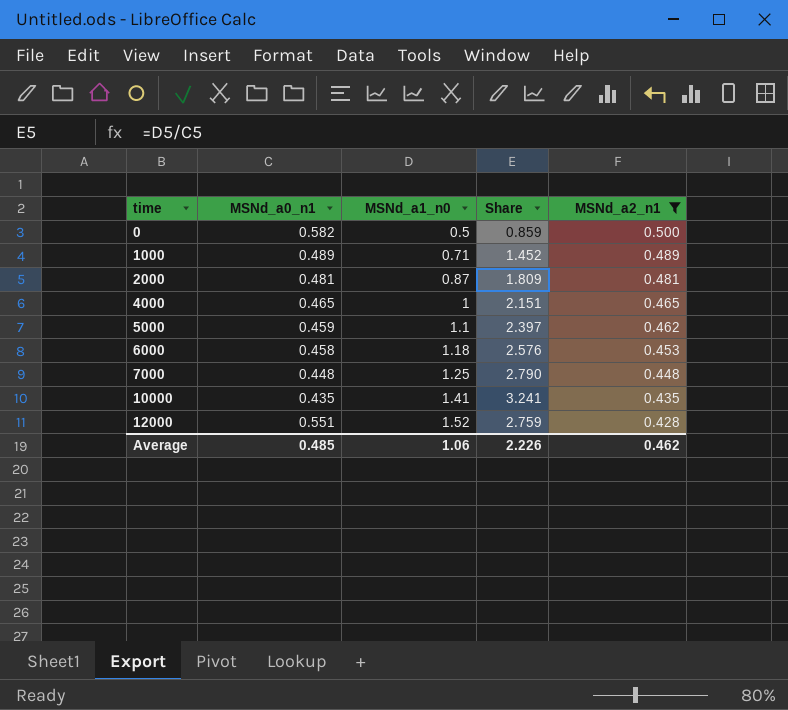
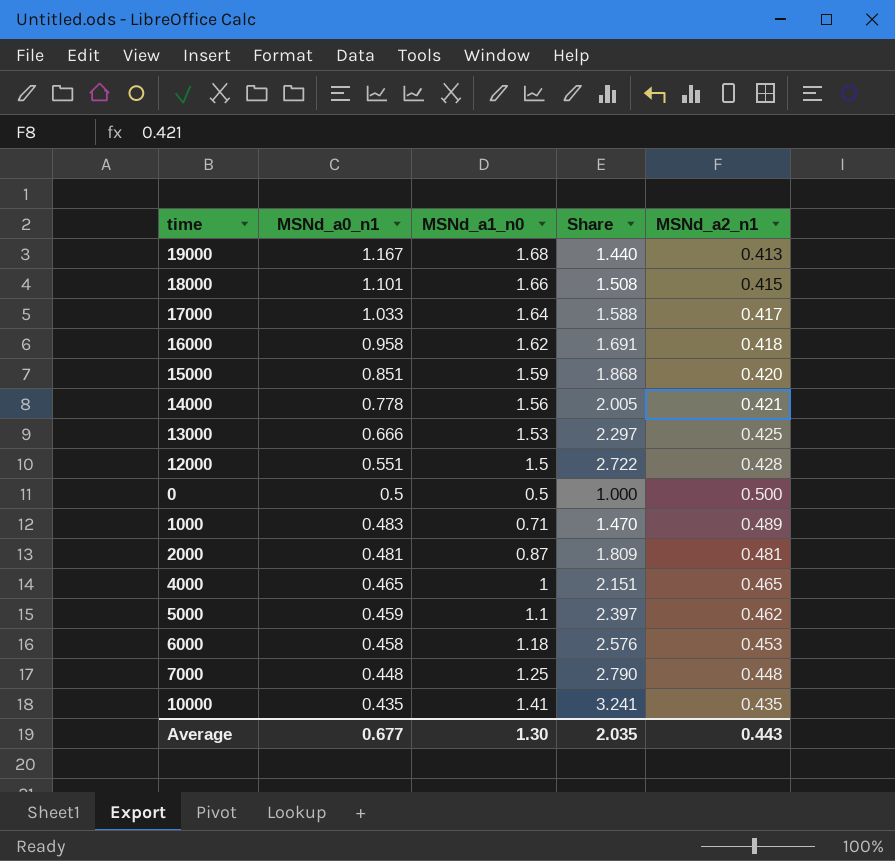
filter: MSNd_a2_n1 >= 0.428 -> none
row order: time ascending -> MSNd_a0_n1 descending
12000 | MSNd_a1_n0: 1.52 -> 1.5
12000 | Share: 2.759 -> 2.722
0 | MSNd_a0_n1: 0.582 -> 0.5
0 | Share: 0.859 -> 1.000
1000 | MSNd_a0_n1: 0.489 -> 0.483
1000 | Share: 1.452 -> 1.470
Average | MSNd_a0_n1: 0.485 -> 0.677
Average | MSNd_a1_n0: 1.06 -> 1.30
Average | Share: 2.226 -> 2.035
Average | MSNd_a2_n1: 0.462 -> 0.443

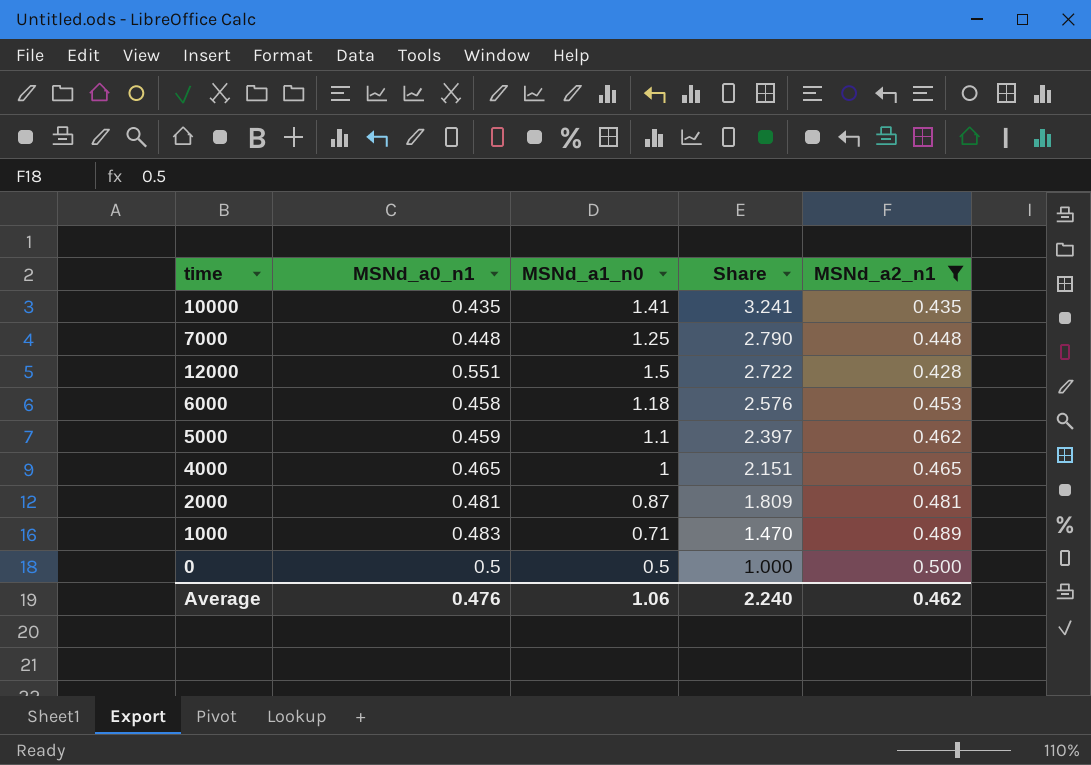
filter: none -> MSNd_a2_n1 >= 0.428
row order: MSNd_a0_n1 descending -> Share descending
Average | MSNd_a0_n1: 0.677 -> 0.476
Average | MSNd_a1_n0: 1.30 -> 1.06
Average | Share: 2.035 -> 2.240
Average | MSNd_a2_n1: 0.443 -> 0.462

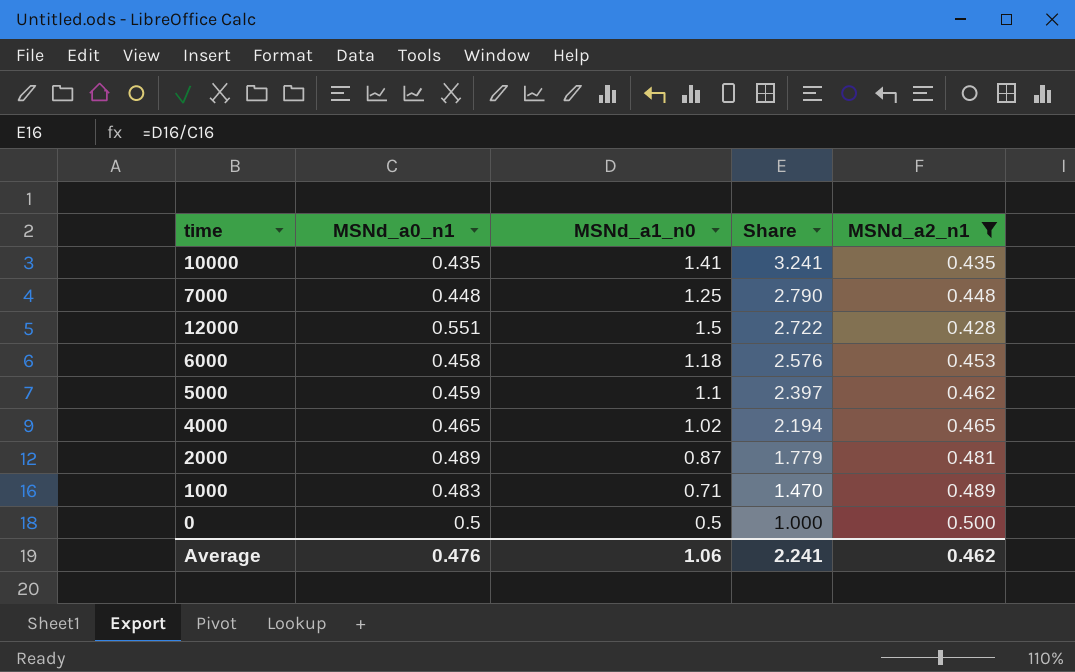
4000 | MSNd_a1_n0: 1 -> 1.02
4000 | Share: 2.151 -> 2.194
2000 | MSNd_a0_n1: 0.481 -> 0.489
2000 | Share: 1.809 -> 1.779
Average | Share: 2.240 -> 2.241

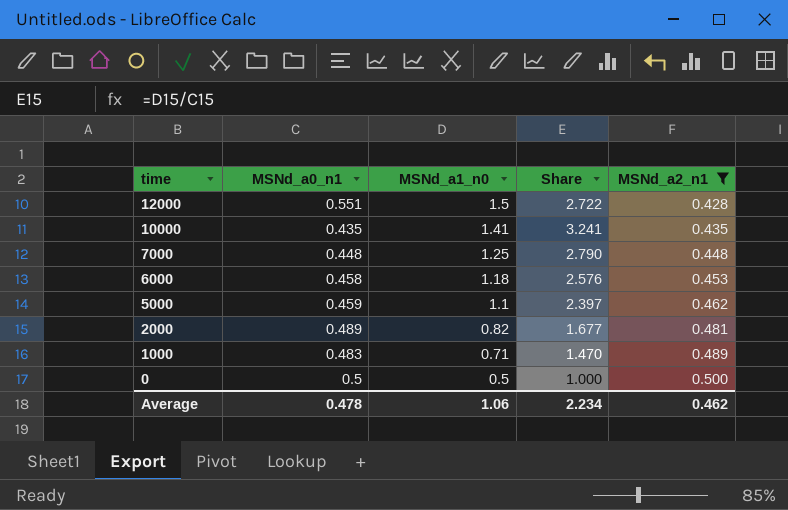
row order: Share descending -> time descending
row 4000: 0.465 | 1.02 | 2.194 | 0.465 -> none
2000 | MSNd_a1_n0: 0.87 -> 0.82
2000 | Share: 1.779 -> 1.677
Average | MSNd_a0_n1: 0.476 -> 0.478
Average | Share: 2.241 -> 2.234

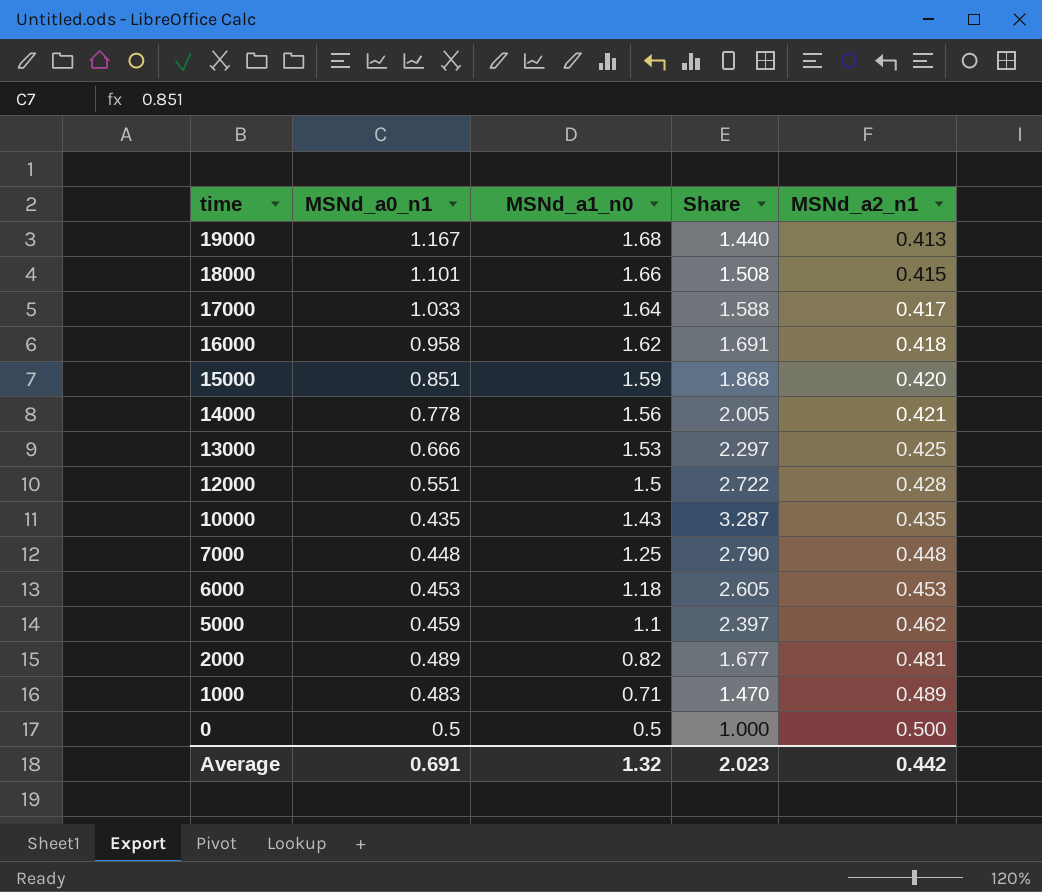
filter: MSNd_a2_n1 >= 0.428 -> none
10000 | MSNd_a1_n0: 1.41 -> 1.43
10000 | Share: 3.241 -> 3.287
6000 | MSNd_a0_n1: 0.458 -> 0.453
6000 | Share: 2.576 -> 2.605
Average | MSNd_a0_n1: 0.478 -> 0.691
Average | MSNd_a1_n0: 1.06 -> 1.32
Average | Share: 2.234 -> 2.023
Average | MSNd_a2_n1: 0.462 -> 0.442

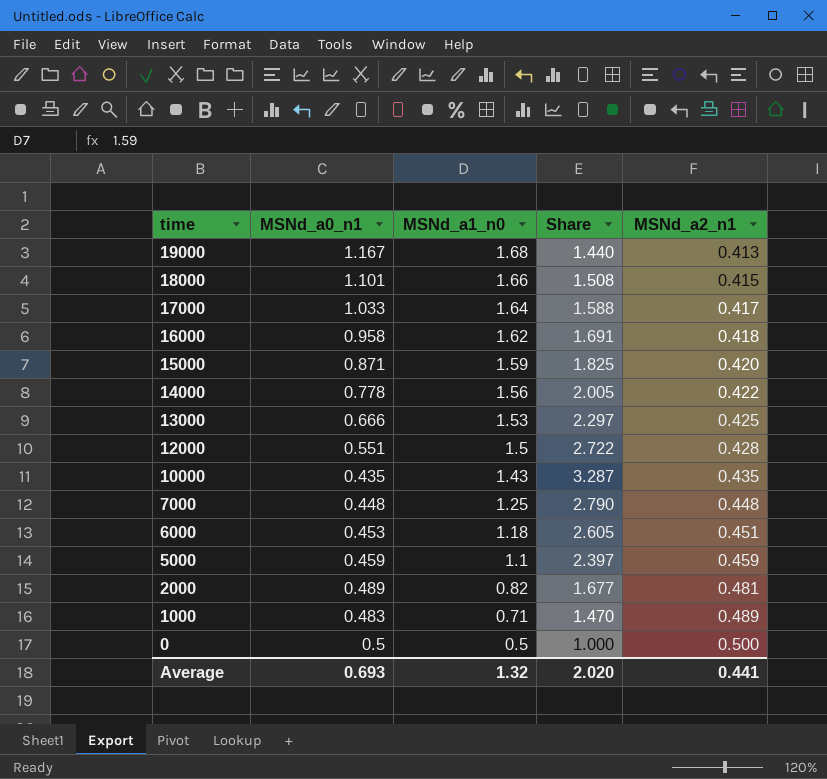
15000 | MSNd_a0_n1: 0.851 -> 0.871
15000 | Share: 1.868 -> 1.825
14000 | MSNd_a2_n1: 0.421 -> 0.422
6000 | MSNd_a2_n1: 0.453 -> 0.451
5000 | MSNd_a2_n1: 0.462 -> 0.459
Average | MSNd_a0_n1: 0.691 -> 0.693
Average | Share: 2.023 -> 2.020
Average | MSNd_a2_n1: 0.442 -> 0.441

